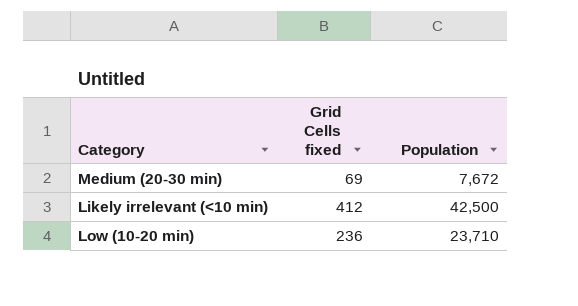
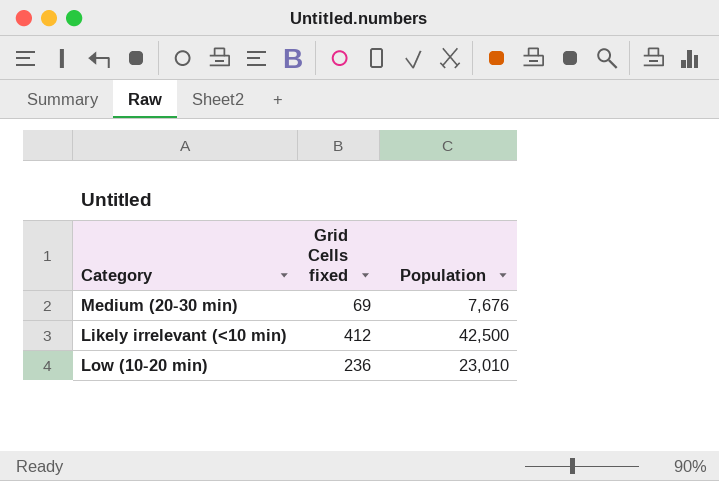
Medium (20-30 min) | Population: 7,672 -> 7,676
Low (10-20 min) | Population: 23,710 -> 23,010

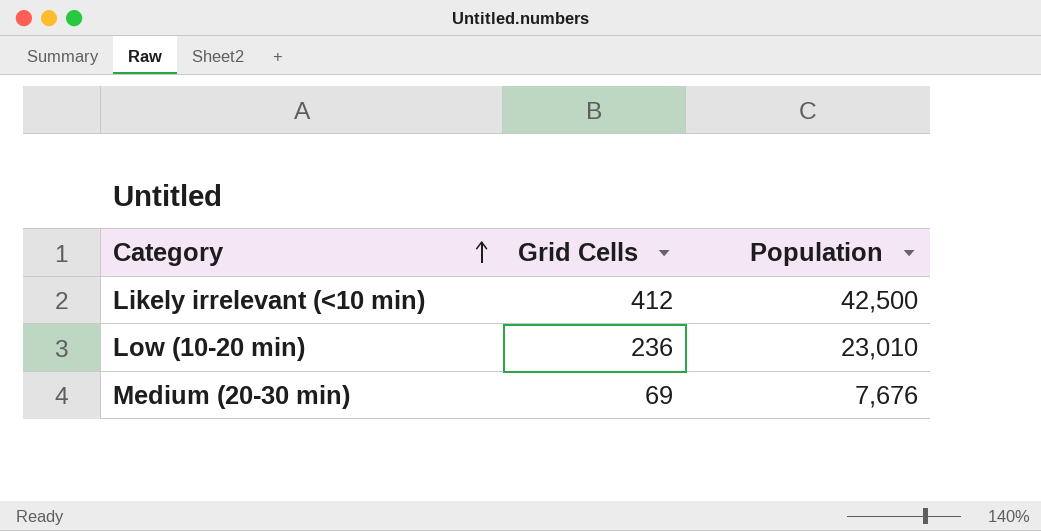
row order: none -> Category ascending
column name: Grid Cells fixed -> Grid Cells

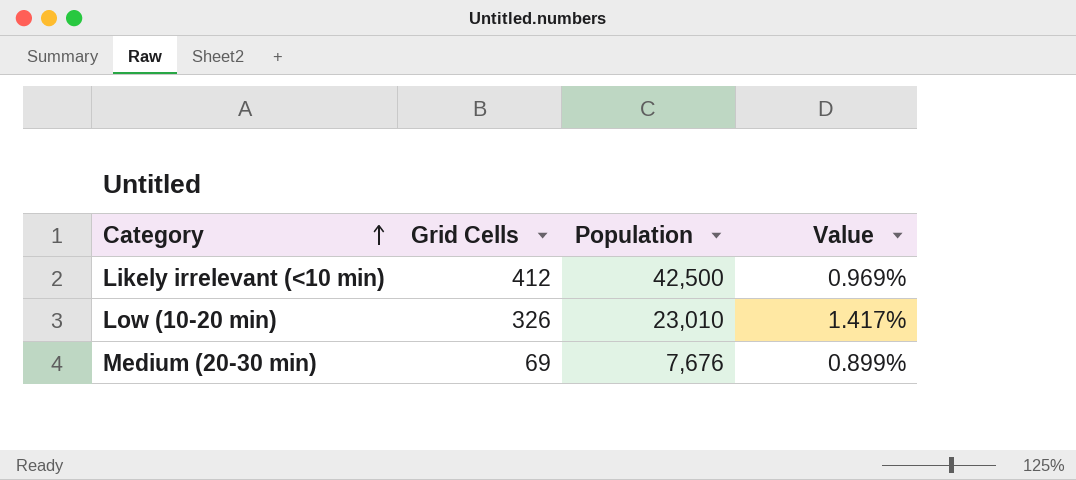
column Value | formula: none -> [Grid Cells] / [Population]
Low (10-20 min) | Grid Cells: 236 -> 326

